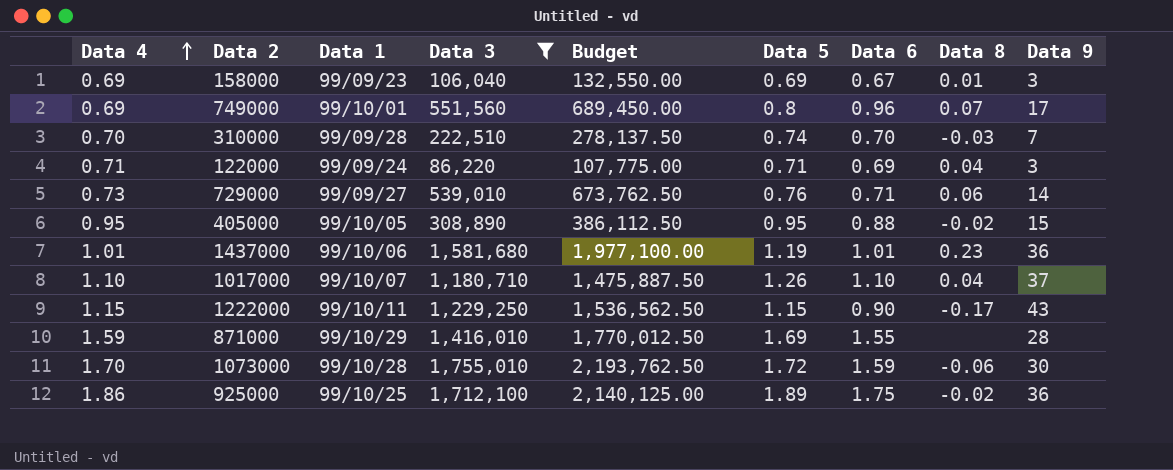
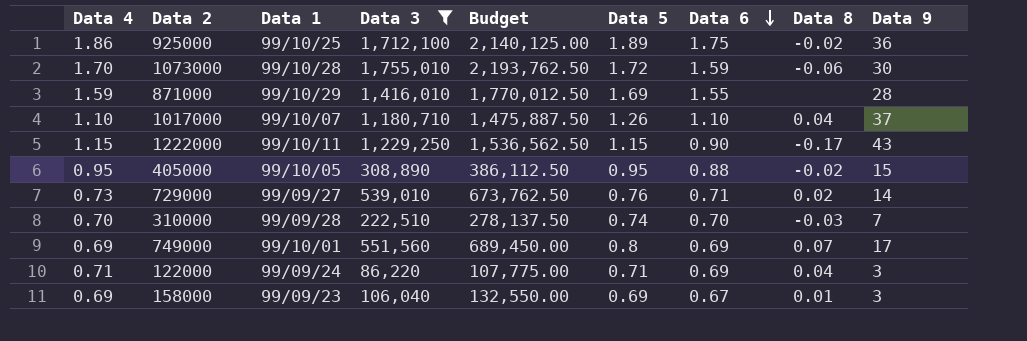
row order: Data 4 ascending -> Data 6 descending
row 1437000: 1.01 | 99/10/06 | 1,581,680 | 1,977,100.00 | 1.19 | 1.01 | 0.23 | 36 -> none
729000 | Data 8: 0.06 -> 0.02
749000 | Data 6: 0.96 -> 0.69

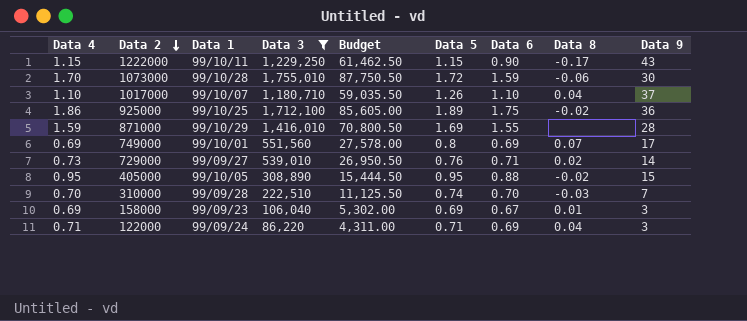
row order: Data 6 descending -> Data 2 descending
column Budget | formula: [Data 3] * 1.25 -> [Data 3] * 0.05

